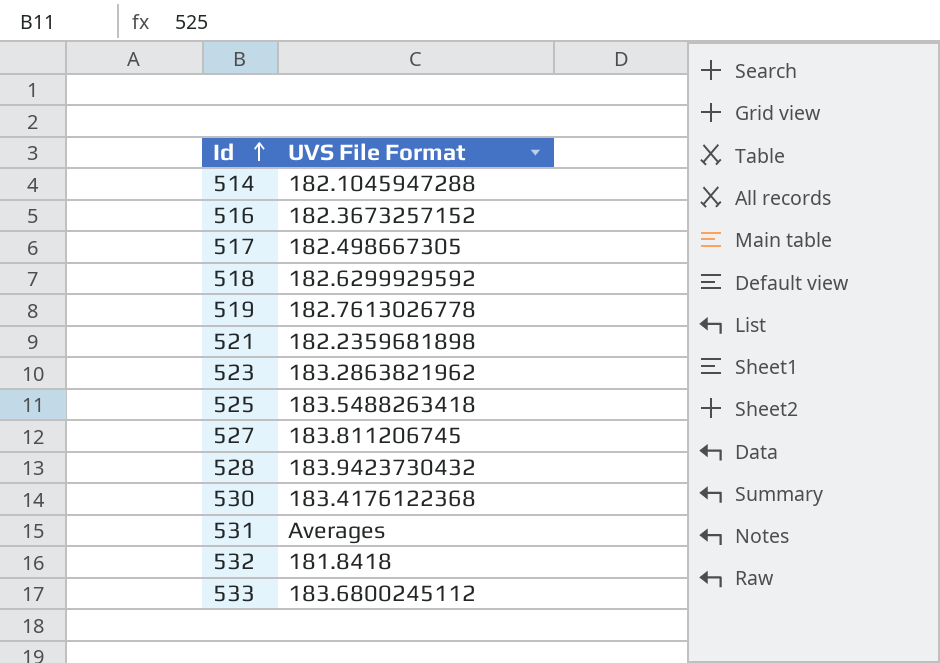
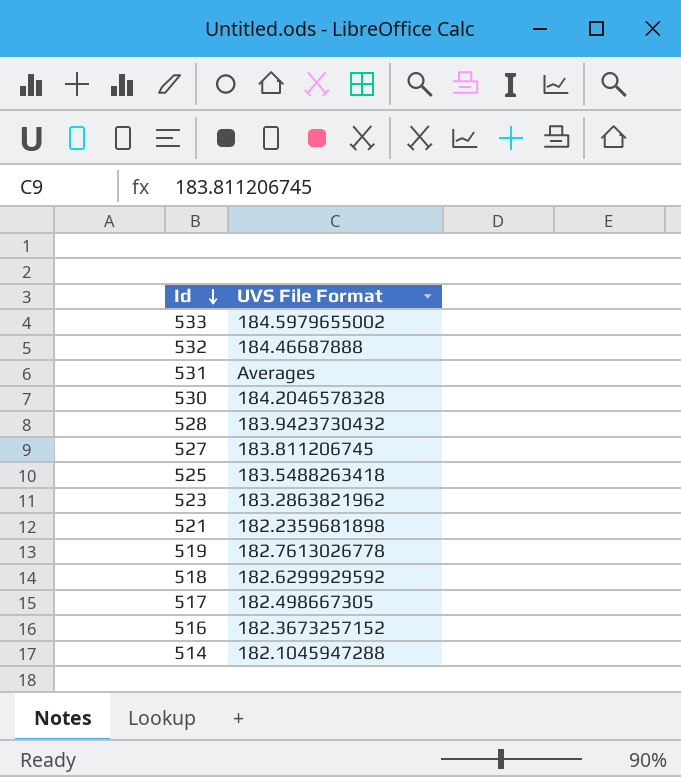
row order: Id ascending -> Id descending
533 | UVS File Format: 183.6800245112 -> 184.5979655002
532 | UVS File Format: 181.8418 -> 184.46687888
530 | UVS File Format: 183.4176122368 -> 184.2046578328

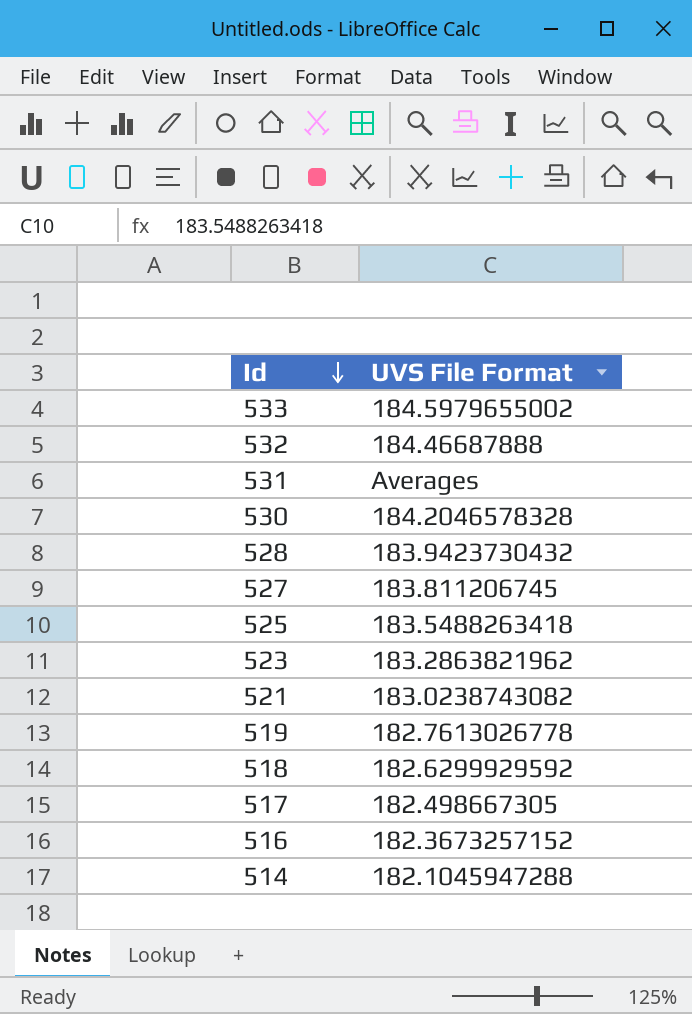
521 | UVS File Format: 182.2359681898 -> 183.0238743082

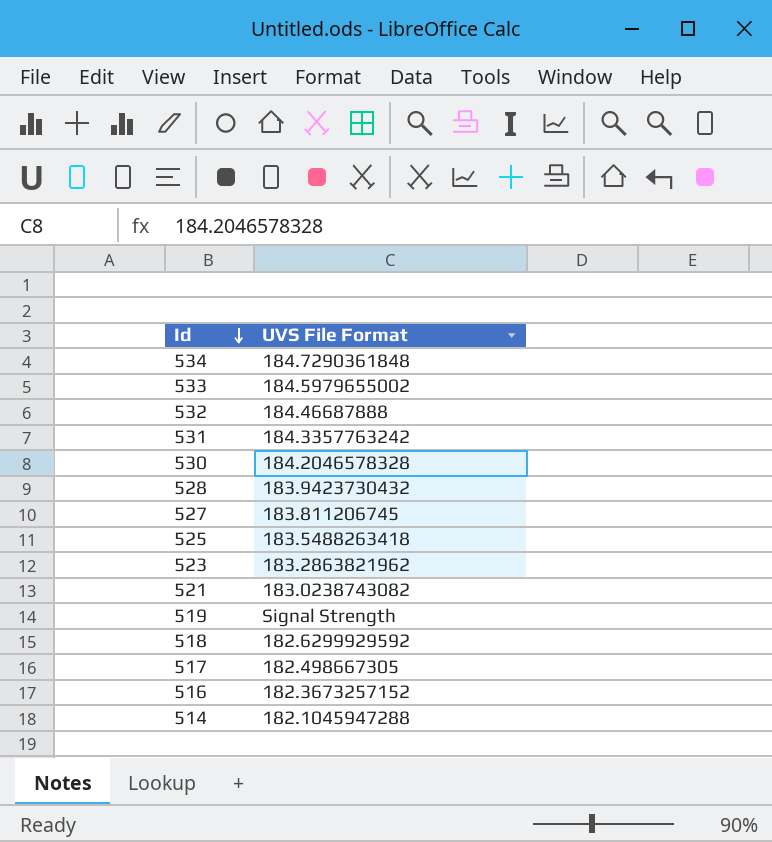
row 534: none -> 184.7290361848
531 | UVS File Format: Averages -> 184.3357763242
519 | UVS File Format: 182.7613026778 -> Signal Strength

